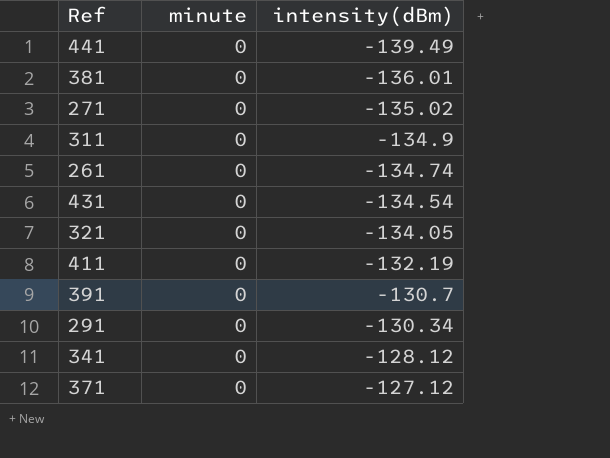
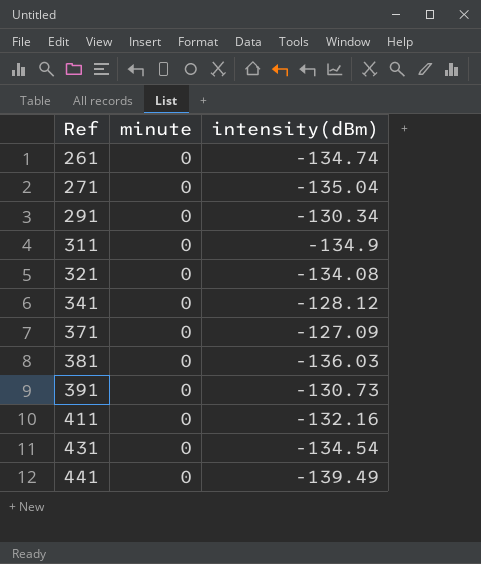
row order: intensity(dBm) ascending -> Ref ascending
271 | intensity(dBm): -135.02 -> -135.04
321 | intensity(dBm): -134.05 -> -134.08
371 | intensity(dBm): -127.12 -> -127.09
381 | intensity(dBm): -136.01 -> -136.03
391 | intensity(dBm): -130.7 -> -130.73
411 | intensity(dBm): -132.19 -> -132.16

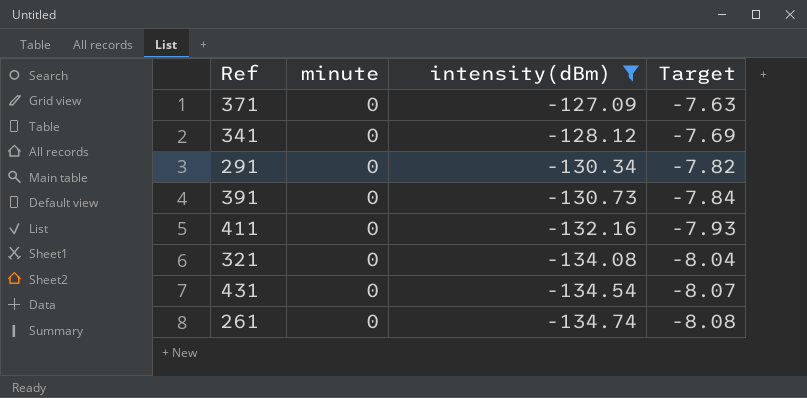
filter: none -> intensity(dBm) >= -134.74
row order: Ref ascending -> intensity(dBm) descending
column Target | formula: none -> [intensity(dBm)] * 0.06

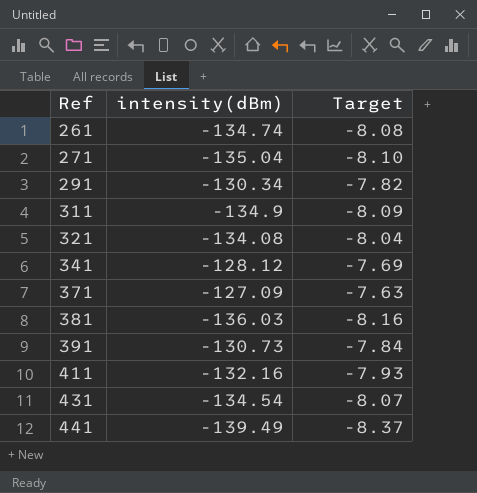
filter: intensity(dBm) >= -134.74 -> none
row order: intensity(dBm) descending -> Ref ascending
column minute | position: 2 -> none

